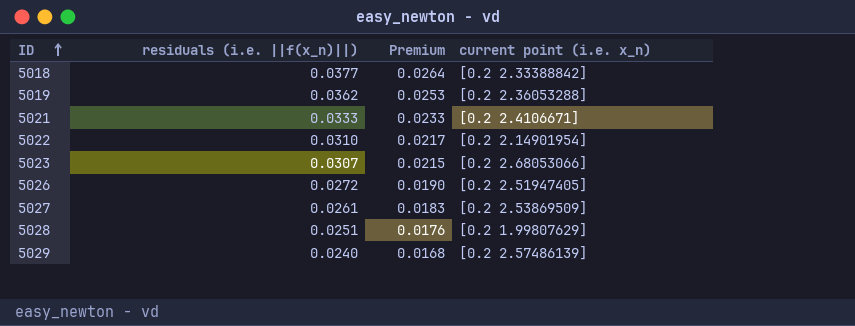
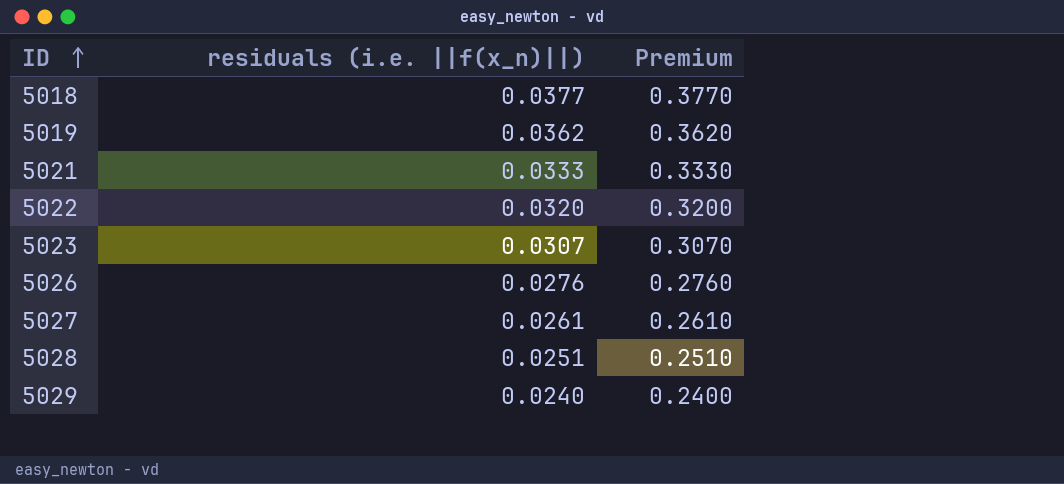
column current point (i.e. x_n) | position: 4 -> none
column Premium | formula: [residuals (i.e. ||f(x_n)||)] * 0.7 -> [residuals (i.e. ||f(x_n)||)] * 10
5022 | residuals (i.e. ||f(x_n)||): 0.0310 -> 0.0320
5026 | residuals (i.e. ||f(x_n)||): 0.0272 -> 0.0276

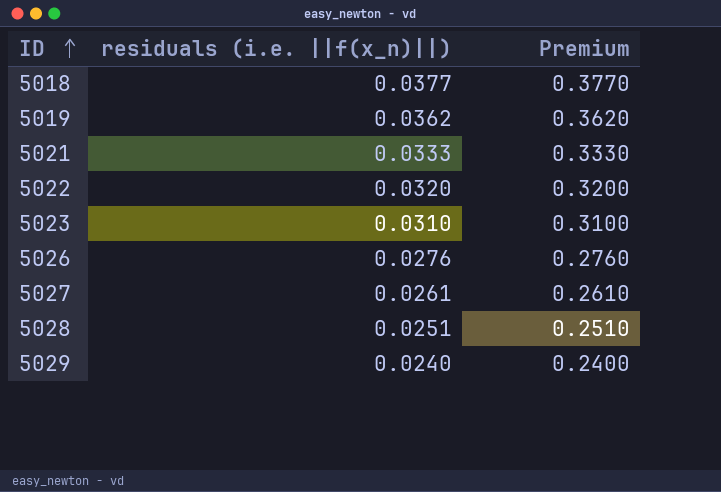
5023 | residuals (i.e. ||f(x_n)||): 0.0307 -> 0.0310
5023 | Premium: 0.3070 -> 0.3100

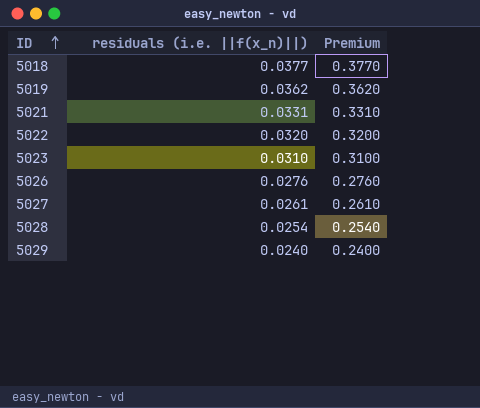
5021 | residuals (i.e. ||f(x_n)||): 0.0333 -> 0.0331
5021 | Premium: 0.3330 -> 0.3310
5028 | residuals (i.e. ||f(x_n)||): 0.0251 -> 0.0254
5028 | Premium: 0.2510 -> 0.2540

